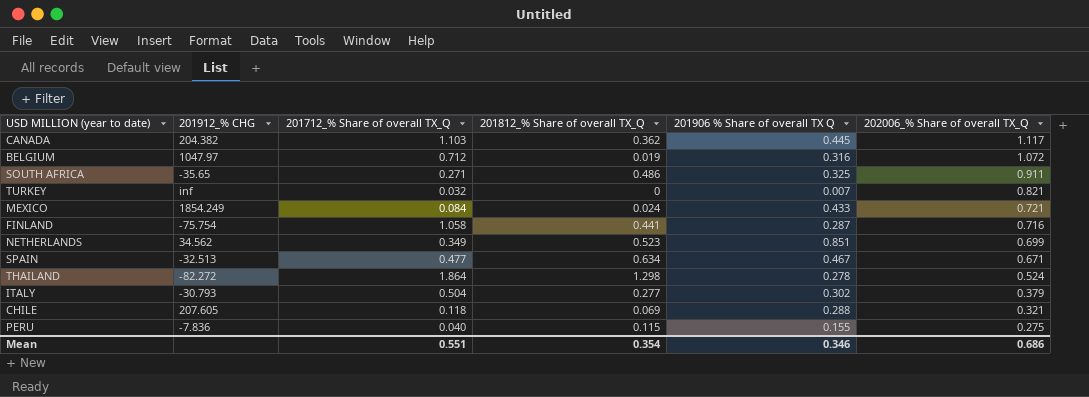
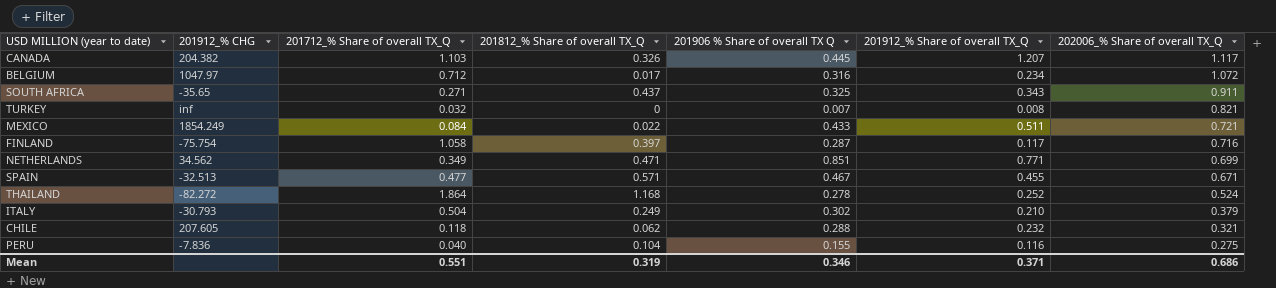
column 201912_% Share of overall TX_Q | position: none -> 6
CANADA | 201812_% Share of overall TX_Q: 0.362 -> 0.326
BELGIUM | 201812_% Share of overall TX_Q: 0.019 -> 0.017
SOUTH AFRICA | 201812_% Share of overall TX_Q: 0.486 -> 0.437
MEXICO | 201812_% Share of overall TX_Q: 0.024 -> 0.022
FINLAND | 201812_% Share of overall TX_Q: 0.441 -> 0.397
NETHERLANDS | 201812_% Share of overall TX_Q: 0.523 -> 0.471
SPAIN | 201812_% Share of overall TX_Q: 0.634 -> 0.571
THAILAND | 201812_% Share of overall TX_Q: 1.298 -> 1.168
ITALY | 201812_% Share of overall TX_Q: 0.277 -> 0.249
CHILE | 201812_% Share of overall TX_Q: 0.069 -> 0.062
PERU | 201812_% Share of overall TX_Q: 0.115 -> 0.104
Mean | 201812_% Share of overall TX_Q: 0.354 -> 0.319

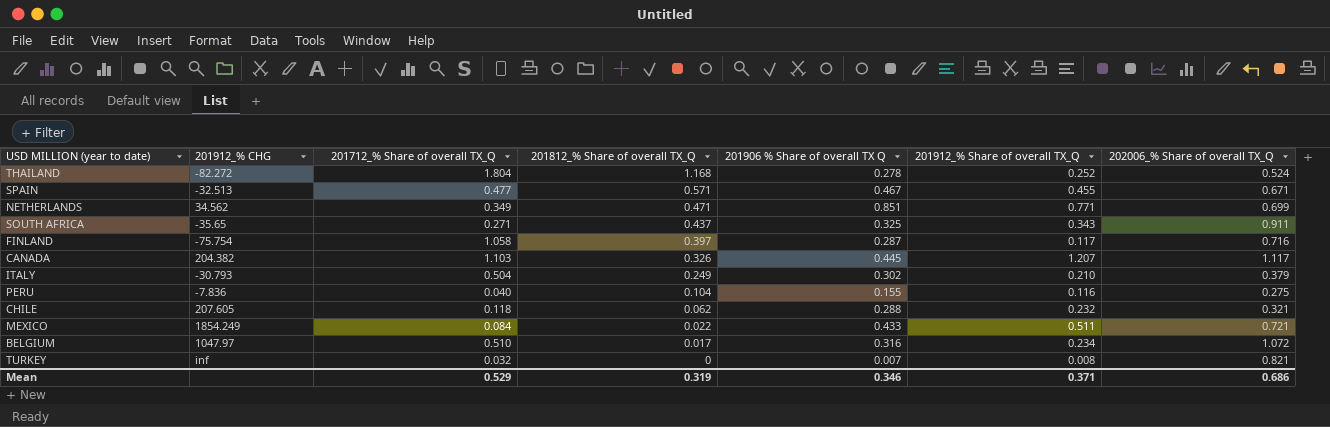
row order: 202006_% Share of overall TX_Q descending -> 201812_% Share of overall TX_Q descending
THAILAND | 201712_% Share of overall TX_Q: 1.864 -> 1.804
BELGIUM | 201712_% Share of overall TX_Q: 0.712 -> 0.510
Mean | 201712_% Share of overall TX_Q: 0.551 -> 0.529

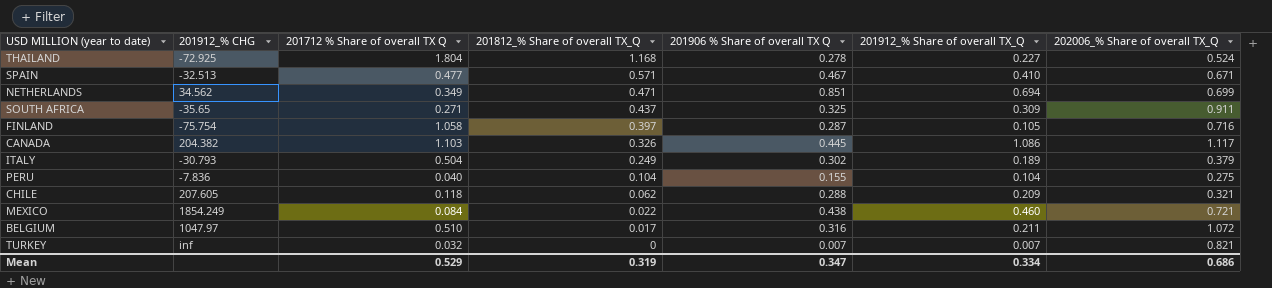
column name: 201712_% Share of overall TX_Q -> 201712 % Share of overall TX Q
THAILAND | 201912_% CHG: -82.272 -> -72.925
THAILAND | 201912_% Share of overall TX_Q: 0.252 -> 0.227
SPAIN | 201912_% Share of overall TX_Q: 0.455 -> 0.410
NETHERLANDS | 201912_% Share of overall TX_Q: 0.771 -> 0.694
SOUTH AFRICA | 201912_% Share of overall TX_Q: 0.343 -> 0.309
FINLAND | 201912_% Share of overall TX_Q: 0.117 -> 0.105
CANADA | 201912_% Share of overall TX_Q: 1.207 -> 1.086
ITALY | 201912_% Share of overall TX_Q: 0.210 -> 0.189
PERU | 201912_% Share of overall TX_Q: 0.116 -> 0.104
CHILE | 201912_% Share of overall TX_Q: 0.232 -> 0.209
MEXICO | 201906 % Share of overall TX Q: 0.433 -> 0.438
MEXICO | 201912_% Share of overall TX_Q: 0.511 -> 0.460
BELGIUM | 201912_% Share of overall TX_Q: 0.234 -> 0.211
TURKEY | 201912_% Share of overall TX_Q: 0.008 -> 0.007
Mean | 201906 % Share of overall TX Q: 0.346 -> 0.347
Mean | 201912_% Share of overall TX_Q: 0.371 -> 0.334

